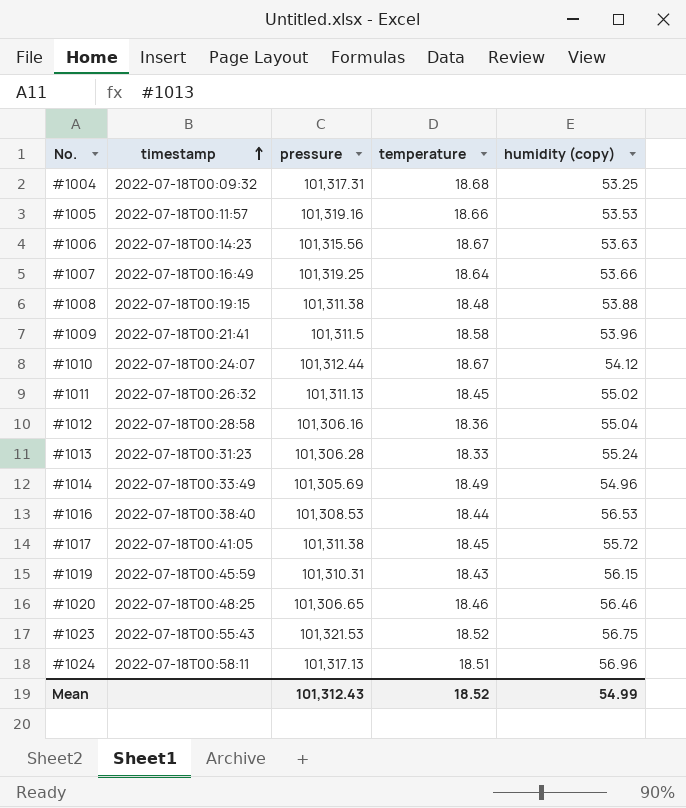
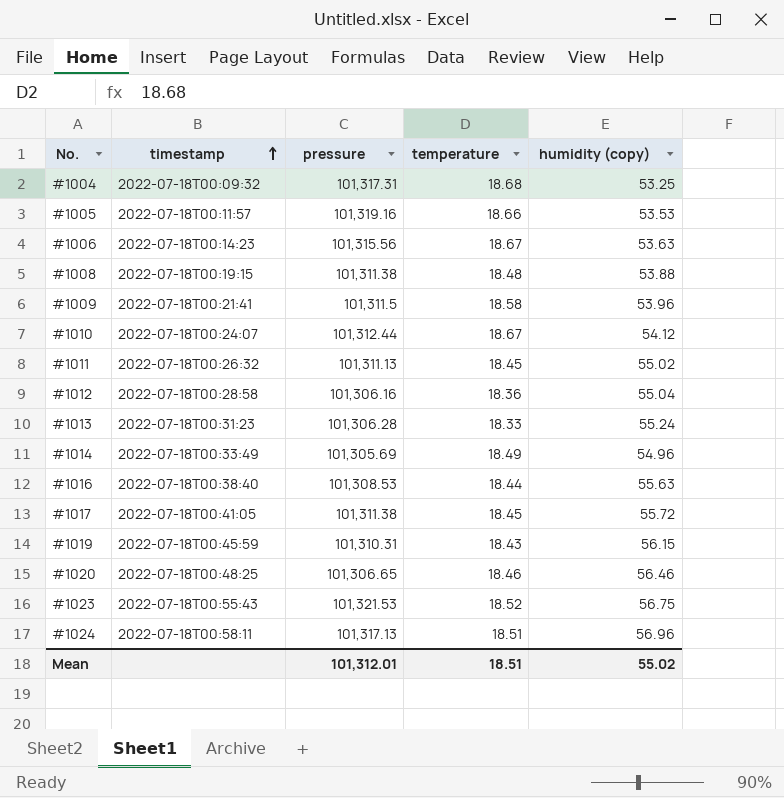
row #1007: 2022-07-18T00:16:49 | 101,319.25 | 18.64 | 53.66 -> none
#1016 | humidity (copy): 56.53 -> 55.63
Mean | pressure: 101,312.43 -> 101,312.01
Mean | temperature: 18.52 -> 18.51
Mean | humidity (copy): 54.99 -> 55.02

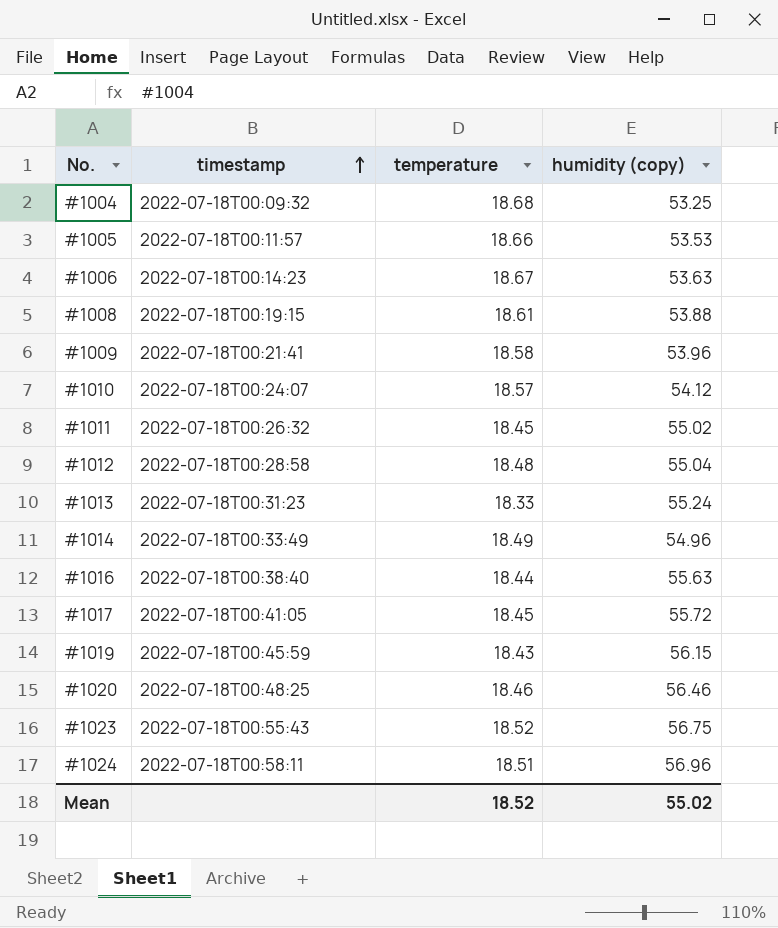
column pressure | position: 3 -> none
#1008 | temperature: 18.48 -> 18.61
#1010 | temperature: 18.67 -> 18.57
#1012 | temperature: 18.36 -> 18.48
Mean | temperature: 18.51 -> 18.52

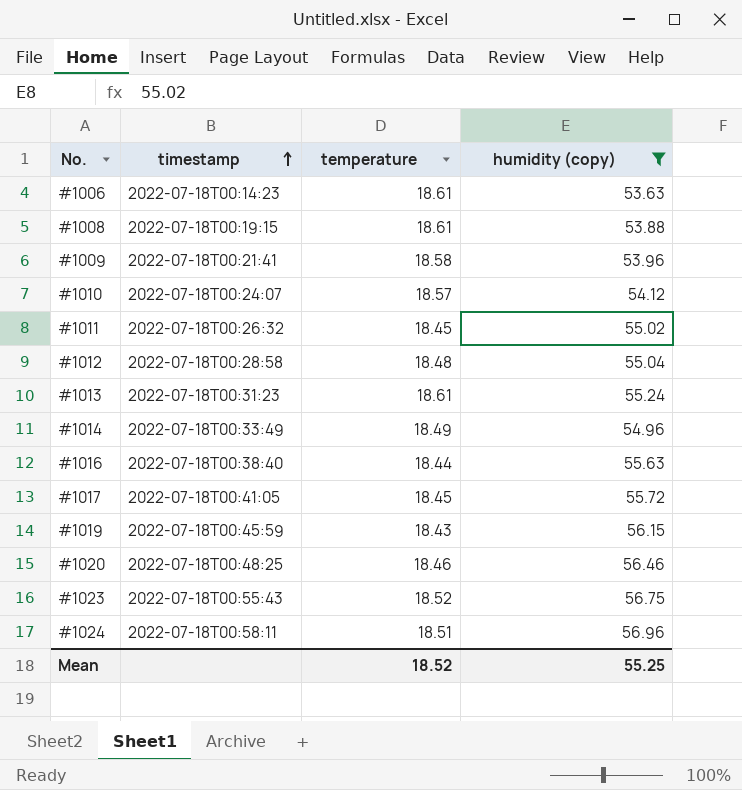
filter: none -> humidity (copy) >= 53.63
#1006 | temperature: 18.67 -> 18.61
#1013 | temperature: 18.33 -> 18.61
Mean | humidity (copy): 55.02 -> 55.25

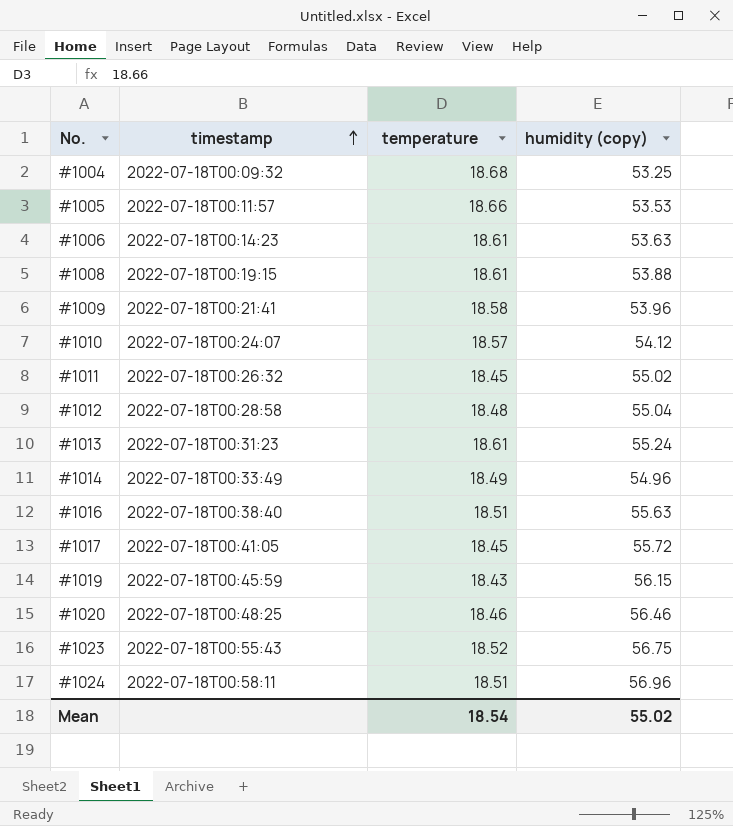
filter: humidity (copy) >= 53.63 -> none
#1016 | temperature: 18.44 -> 18.51
Mean | temperature: 18.52 -> 18.54
Mean | humidity (copy): 55.25 -> 55.02

